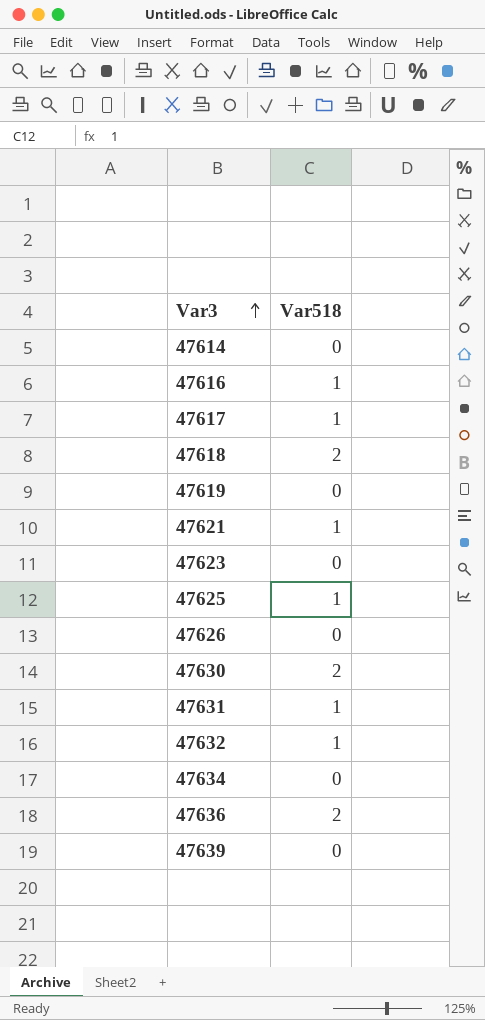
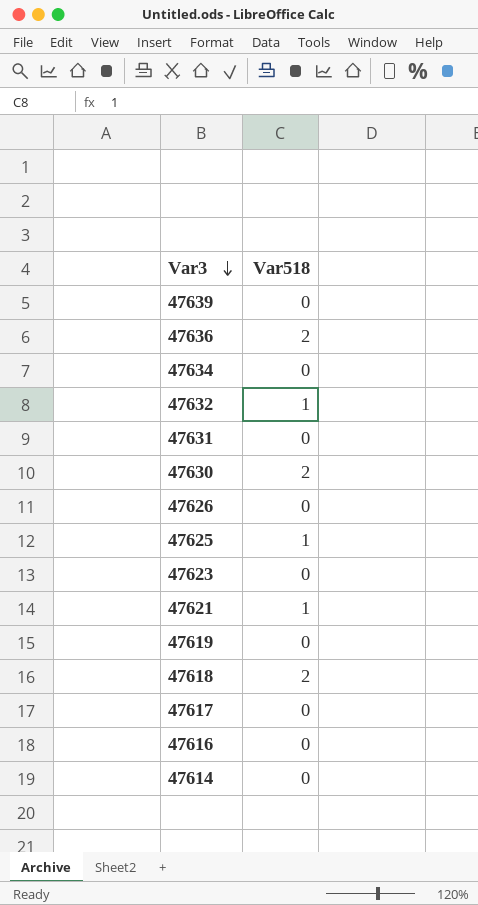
row order: Var3 ascending -> Var3 descending
47631 | Var518: 1 -> 0
47617 | Var518: 1 -> 0
47616 | Var518: 1 -> 0

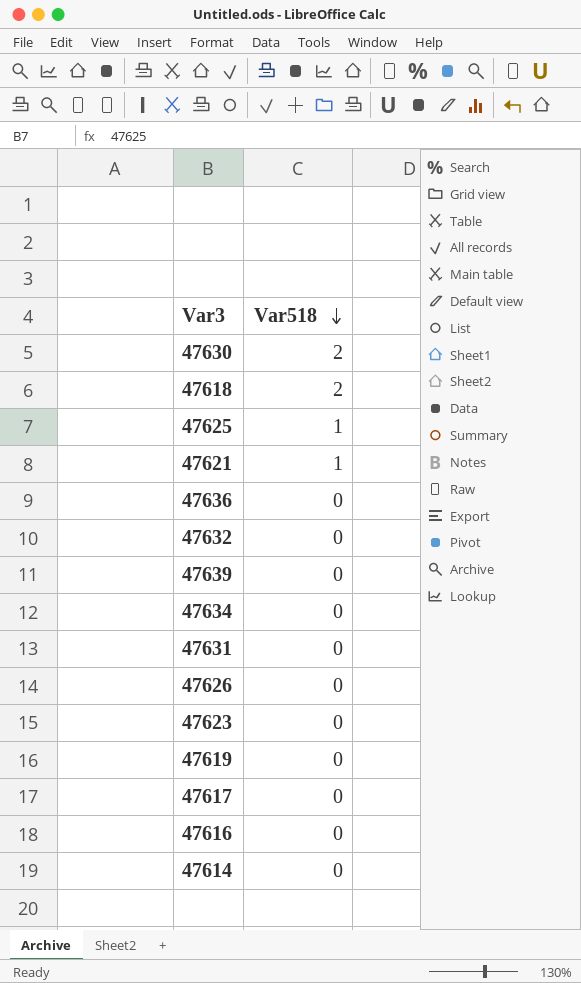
row order: Var3 descending -> Var518 descending
47636 | Var518: 2 -> 0
47632 | Var518: 1 -> 0

